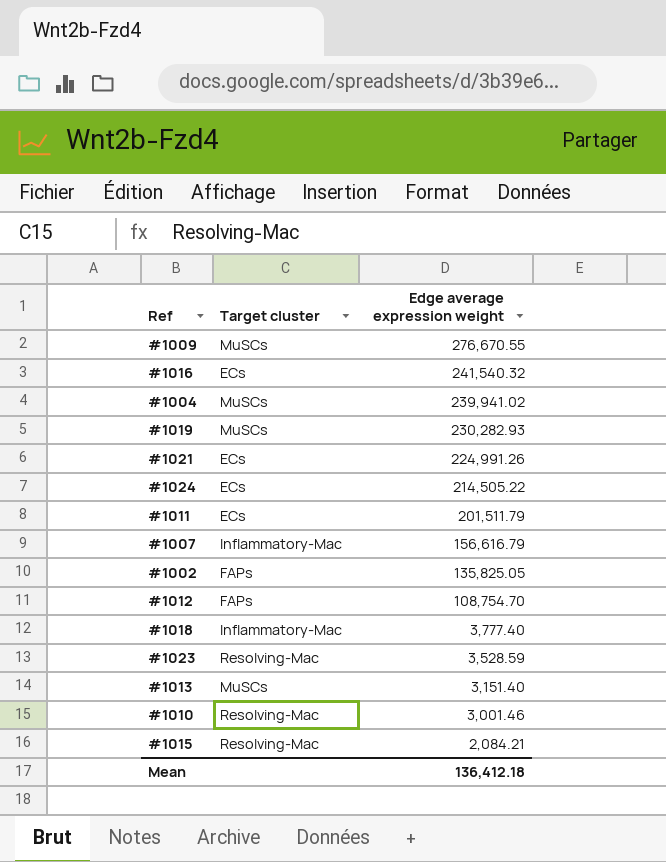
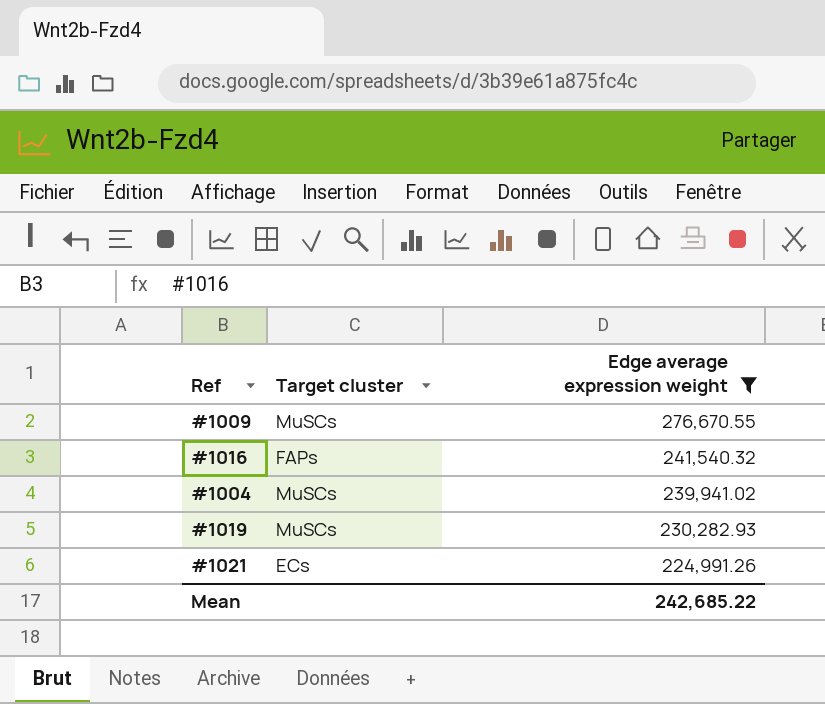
filter: none -> Edge average expression weight >= 224,991.26
#1016 | Target cluster: ECs -> FAPs
Mean | Edge average expression weight: 136,412.18 -> 242,685.22

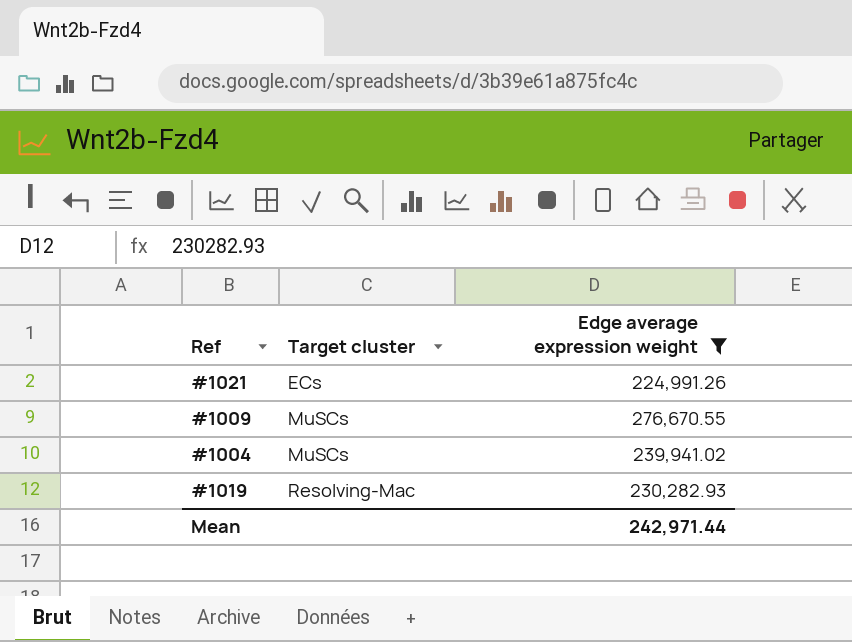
row order: Edge average expression weight descending -> Target cluster ascending
row #1016: FAPs | 241,540.32 -> none
#1019 | Target cluster: MuSCs -> Resolving-Mac
Mean | Edge average expression weight: 242,685.22 -> 242,971.44

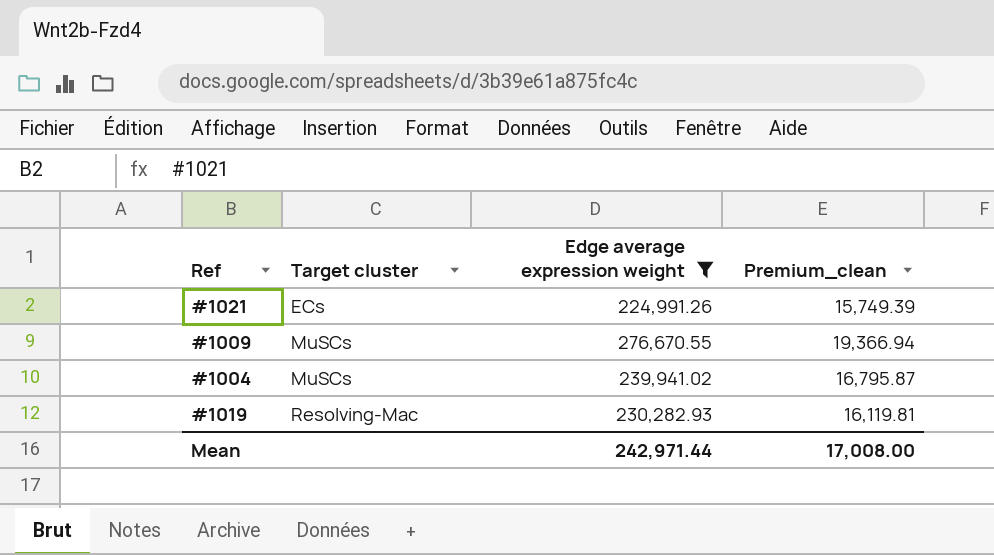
column Premium_clean | formula: none -> [Edge average expression weight] * 0.07

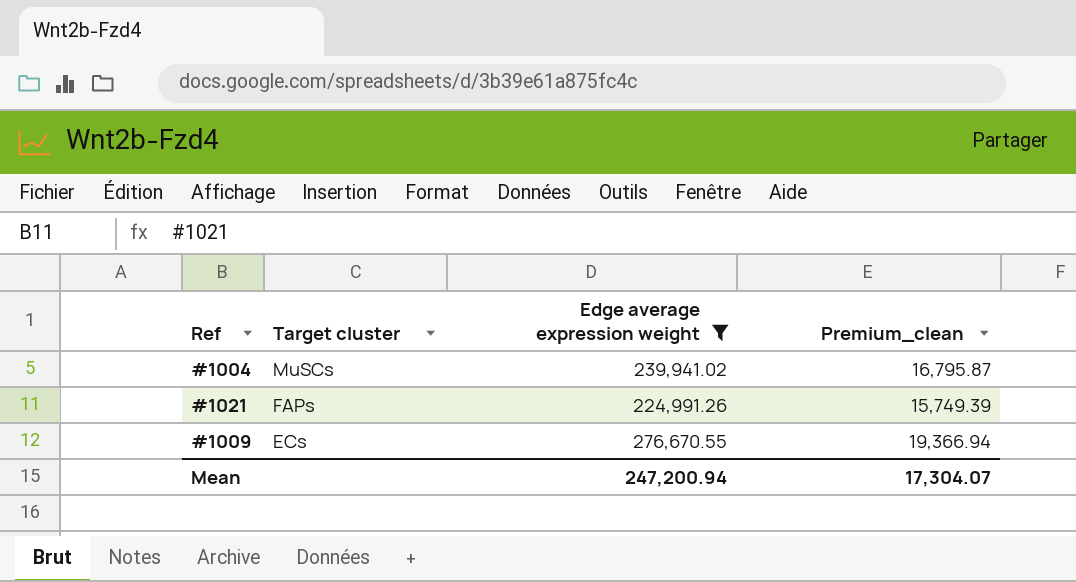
row order: Target cluster ascending -> Target cluster descending
row #1019: Resolving-Mac | 230,282.93 | 16,119.81 -> none
#1021 | Target cluster: ECs -> FAPs
#1009 | Target cluster: MuSCs -> ECs
Mean | Edge average expression weight: 242,971.44 -> 247,200.94
Mean | Premium_clean: 17,008.00 -> 17,304.07

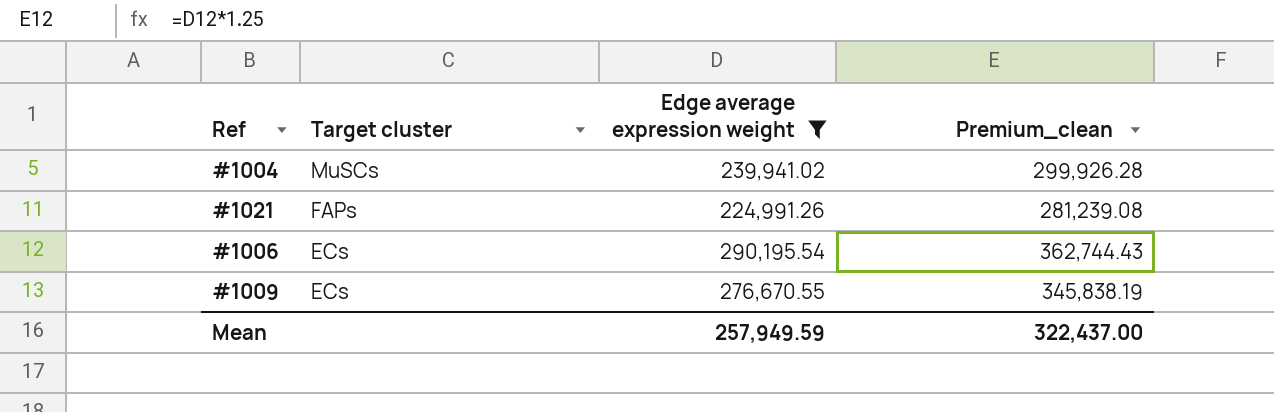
column Premium_clean | formula: [Edge average expression weight] * 0.07 -> [Edge average expression weight] * 1.25
row #1006: none -> ECs | 290,195.54 | 362,744.43
Mean | Edge average expression weight: 247,200.94 -> 257,949.59
Mean | Premium_clean: 17,304.07 -> 322,437.00

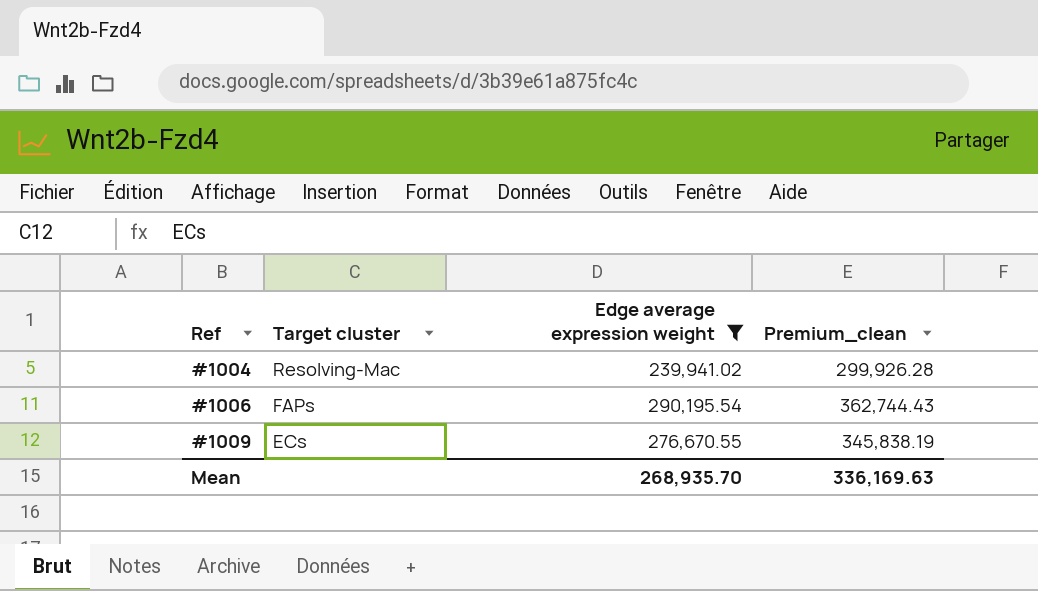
row #1021: FAPs | 224,991.26 | 281,239.08 -> none
#1004 | Target cluster: MuSCs -> Resolving-Mac
#1006 | Target cluster: ECs -> FAPs
Mean | Edge average expression weight: 257,949.59 -> 268,935.70
Mean | Premium_clean: 322,437.00 -> 336,169.63

